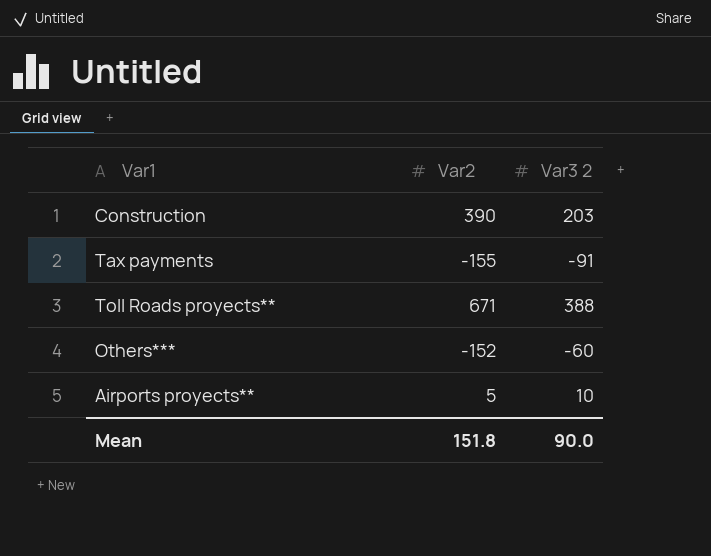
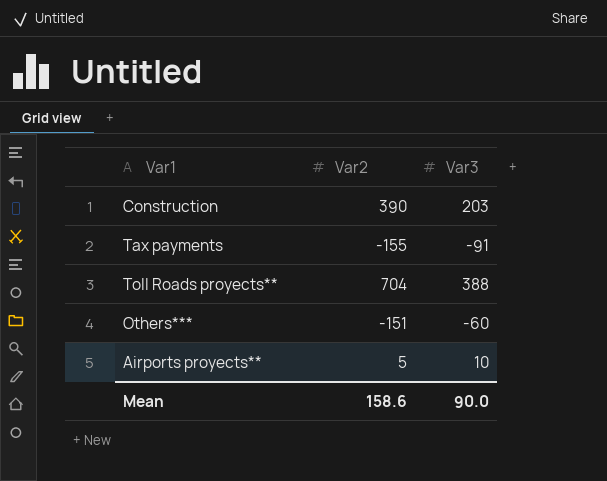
column name: Var3 2 -> Var3
Toll Roads proyects** | Var2: 671 -> 704
Others*** | Var2: -152 -> -151
Mean | Var2: 151.8 -> 158.6

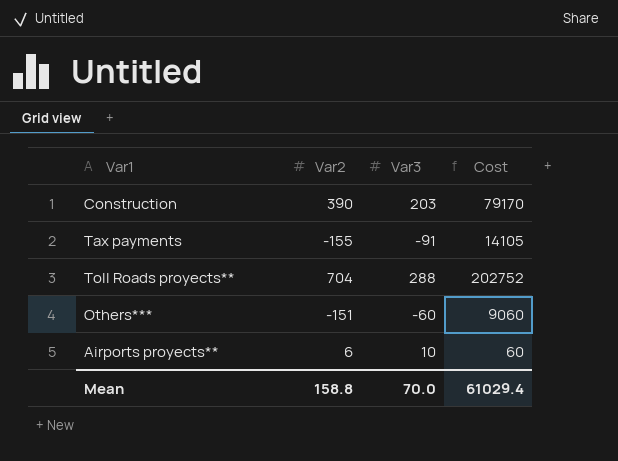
column Cost | formula: none -> [Var2] * [Var3]
Toll Roads proyects** | Var3: 388 -> 288
Airports proyects** | Var2: 5 -> 6
Mean | Var2: 158.6 -> 158.8
Mean | Var3: 90.0 -> 70.0

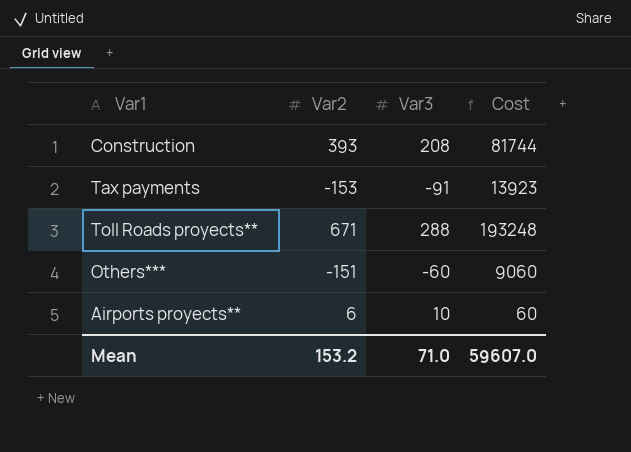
Construction | Var2: 390 -> 393
Construction | Var3: 203 -> 208
Construction | Cost: 79170 -> 81744
Tax payments | Var2: -155 -> -153
Tax payments | Cost: 14105 -> 13923
Toll Roads proyects** | Var2: 704 -> 671
Toll Roads proyects** | Cost: 202752 -> 193248
Mean | Var2: 158.8 -> 153.2
Mean | Var3: 70.0 -> 71.0
Mean | Cost: 61029.4 -> 59607.0

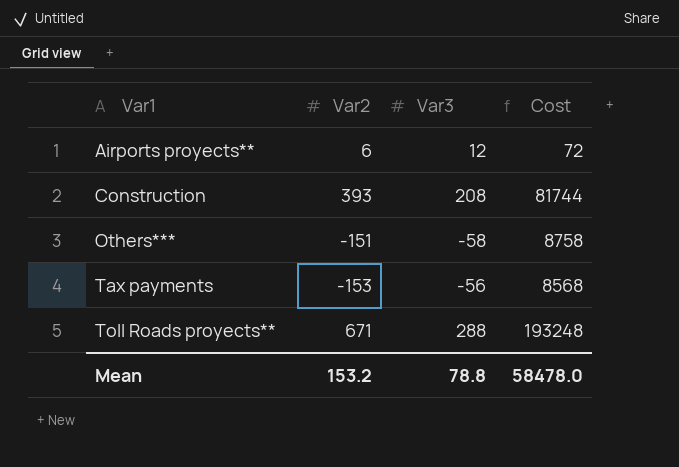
row order: none -> Var1 ascending
Airports proyects** | Var3: 10 -> 12
Airports proyects** | Cost: 60 -> 72
Others*** | Var3: -60 -> -58
Others*** | Cost: 9060 -> 8758
Tax payments | Var3: -91 -> -56
Tax payments | Cost: 13923 -> 8568
Mean | Var3: 71.0 -> 78.8
Mean | Cost: 59607.0 -> 58478.0

